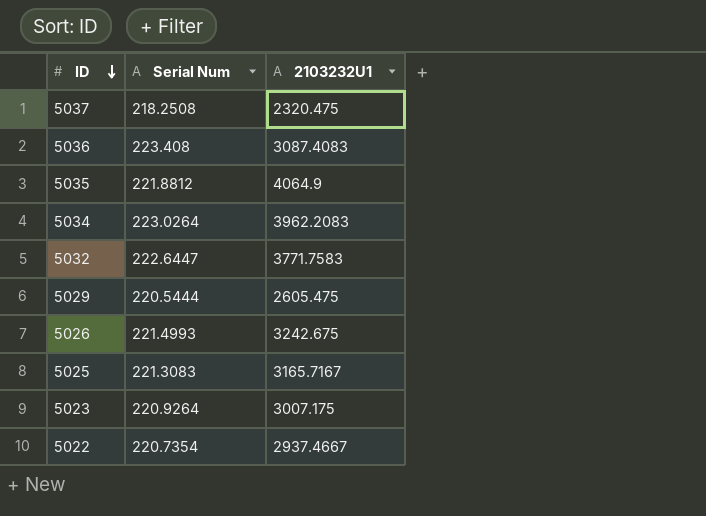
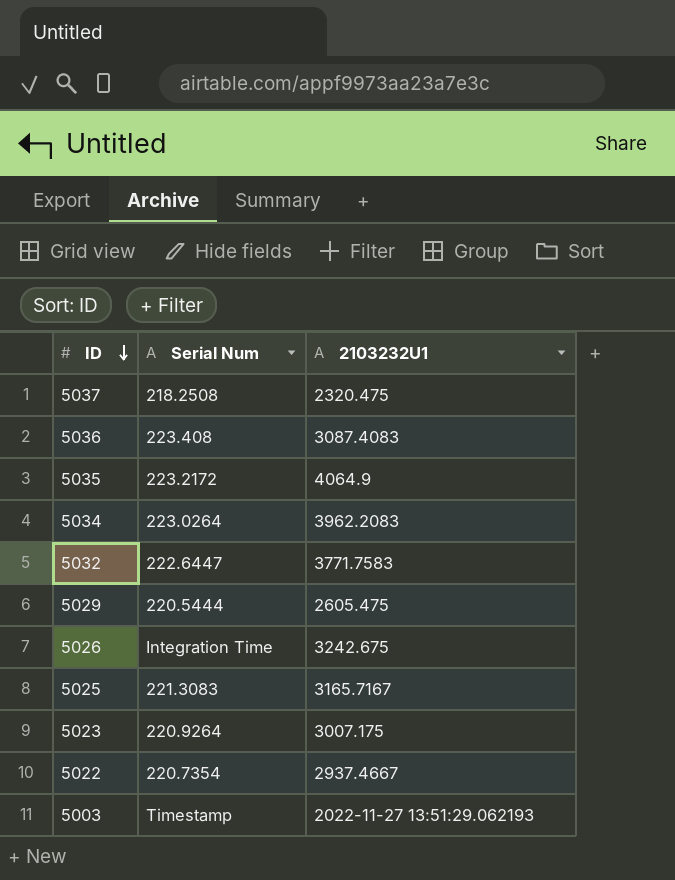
5035 | Serial Num: 221.8812 -> 223.2172
5026 | Serial Num: 221.4993 -> Integration Time
row 5003: none -> Timestamp | 2022-11-27 13:51:29.062193

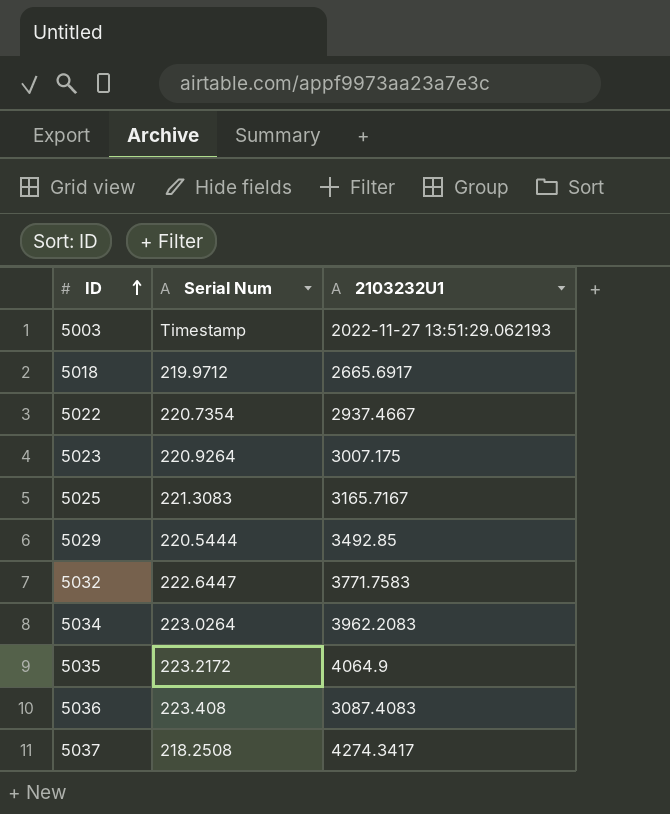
row order: ID descending -> ID ascending
row 5026: Integration Time | 3242.675 -> none
row 5018: none -> 219.9712 | 2665.6917
5029 | 2103232U1: 2605.475 -> 3492.85
5037 | 2103232U1: 2320.475 -> 4274.3417

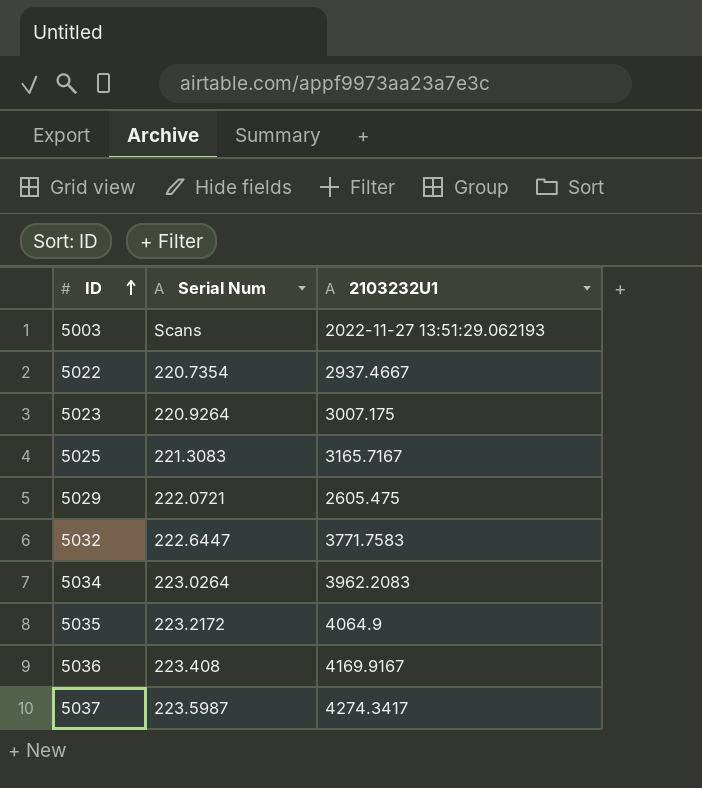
row 5018: 219.9712 | 2665.6917 -> none
5003 | Serial Num: Timestamp -> Scans
5029 | Serial Num: 220.5444 -> 222.0721
5029 | 2103232U1: 3492.85 -> 2605.475
5036 | 2103232U1: 3087.4083 -> 4169.9167
5037 | Serial Num: 218.2508 -> 223.5987

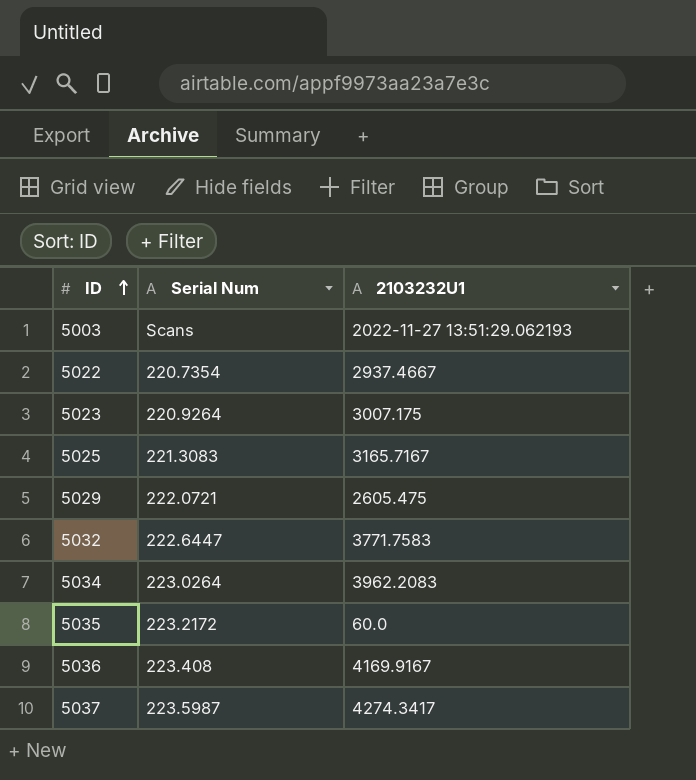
5035 | 2103232U1: 4064.9 -> 60.0

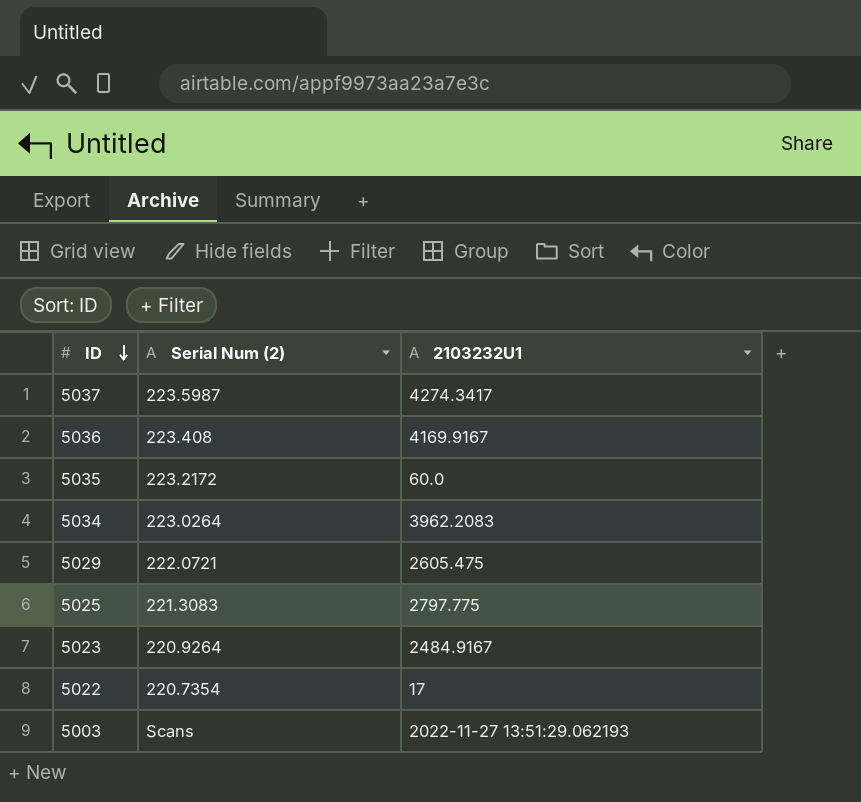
row order: ID ascending -> ID descending
column name: Serial Num -> Serial Num (2)
row 5032: 222.6447 | 3771.7583 -> none
5025 | 2103232U1: 3165.7167 -> 2797.775
5023 | 2103232U1: 3007.175 -> 2484.9167
5022 | 2103232U1: 2937.4667 -> 17

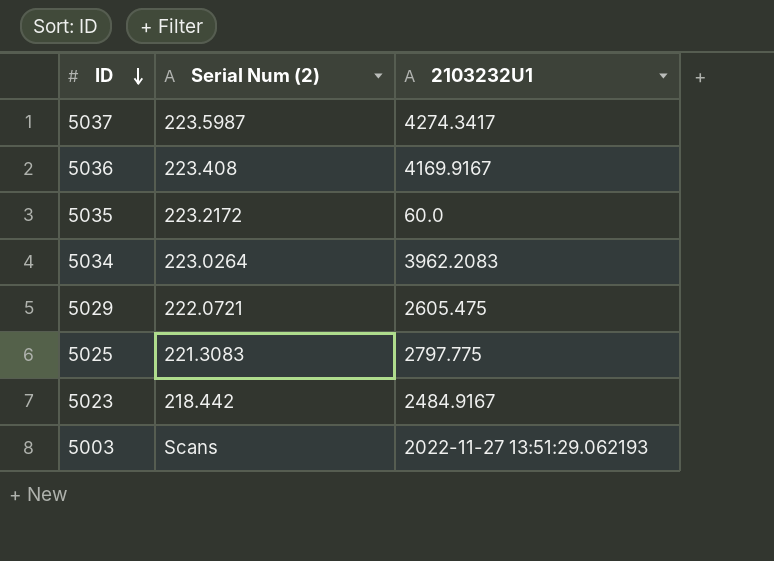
row 5022: 220.7354 | 17 -> none
5023 | Serial Num (2): 220.9264 -> 218.442

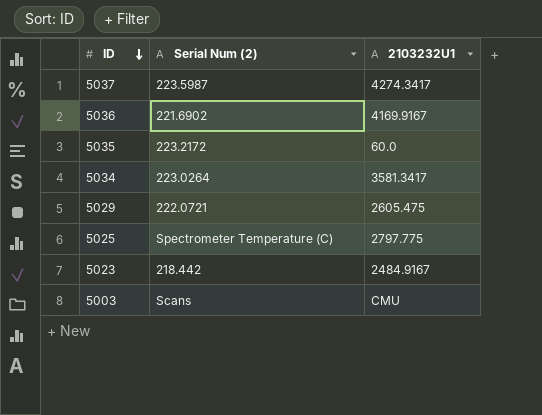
5036 | Serial Num (2): 223.408 -> 221.6902
5034 | 2103232U1: 3962.2083 -> 3581.3417
5025 | Serial Num (2): 221.3083 -> Spectrometer Temperature (C)
5003 | 2103232U1: 2022-11-27 13:51:29.062193 -> CMU

